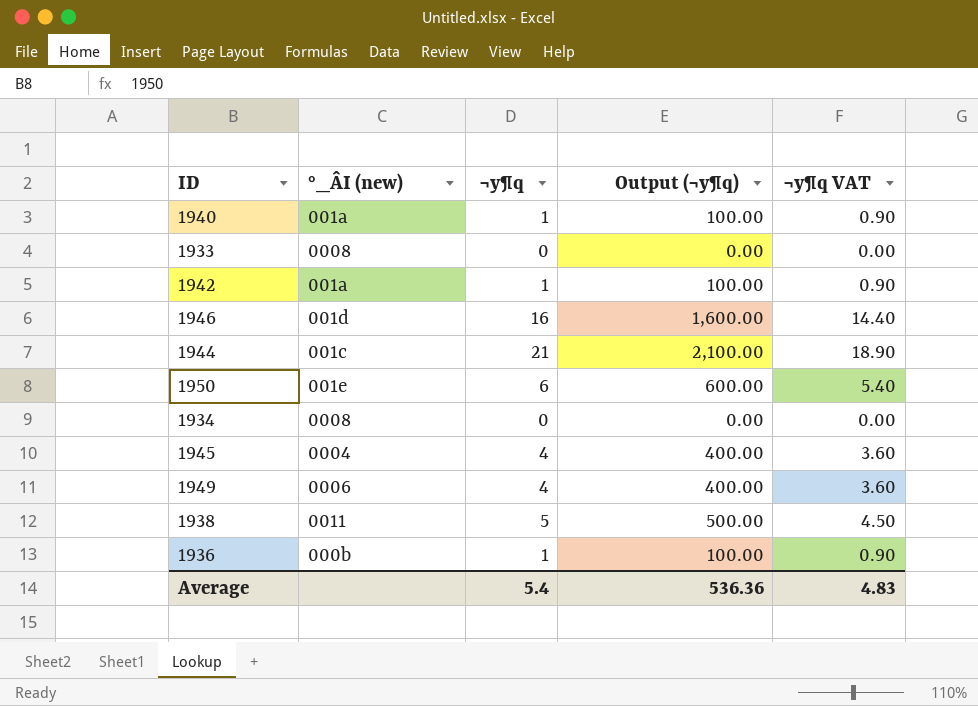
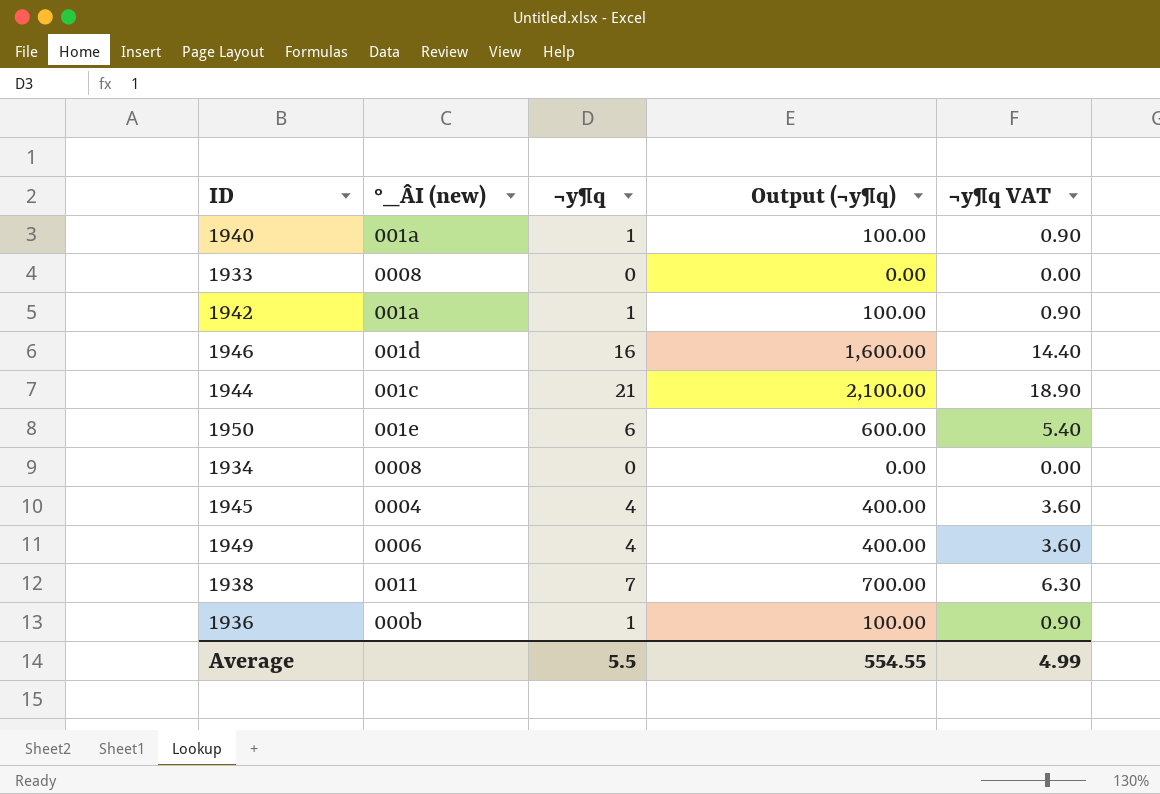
1938 | ¬y¶q: 5 -> 7
1938 | Output (¬y¶q): 500.00 -> 700.00
1938 | ¬y¶q VAT: 4.50 -> 6.30
Average | ¬y¶q: 5.4 -> 5.5
Average | Output (¬y¶q): 536.36 -> 554.55
Average | ¬y¶q VAT: 4.83 -> 4.99

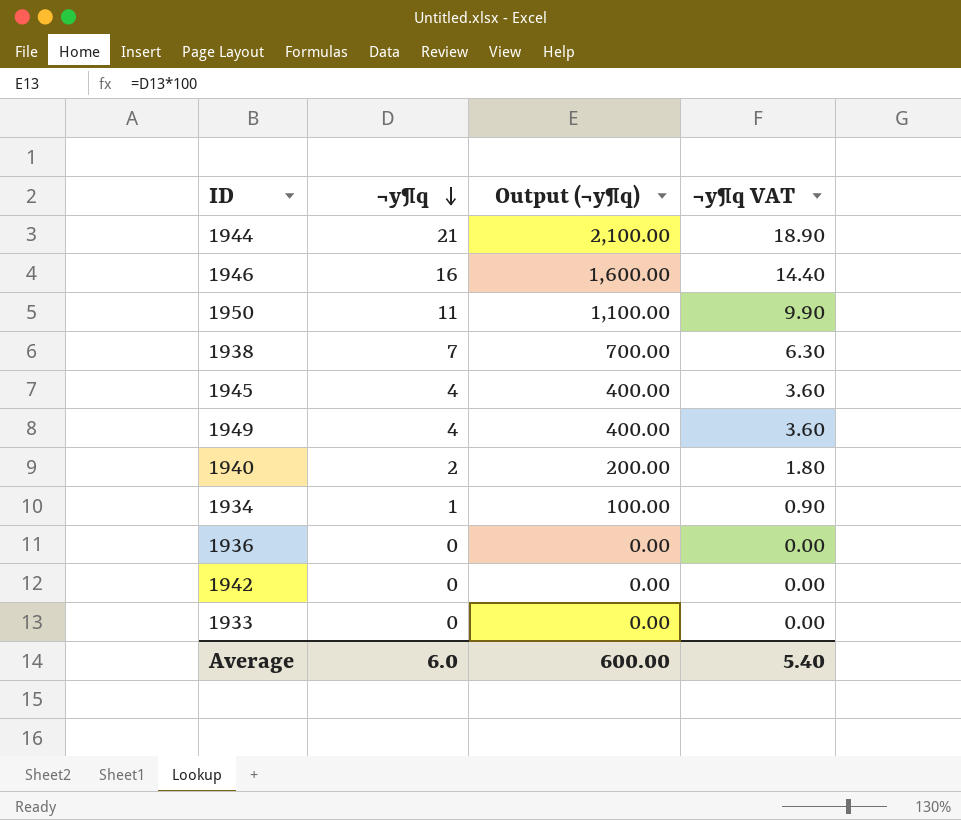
row order: none -> ¬y¶q descending
column °_ÂI (new) | position: 2 -> none
1950 | ¬y¶q: 6 -> 11
1950 | Output (¬y¶q): 600.00 -> 1,100.00
1950 | ¬y¶q VAT: 5.40 -> 9.90
1940 | ¬y¶q: 1 -> 2
1940 | Output (¬y¶q): 100.00 -> 200.00
1940 | ¬y¶q VAT: 0.90 -> 1.80
1934 | ¬y¶q: 0 -> 1
1934 | Output (¬y¶q): 0.00 -> 100.00
1934 | ¬y¶q VAT: 0.00 -> 0.90
1936 | ¬y¶q: 1 -> 0
1936 | Output (¬y¶q): 100.00 -> 0.00
1936 | ¬y¶q VAT: 0.90 -> 0.00
1942 | ¬y¶q: 1 -> 0
1942 | Output (¬y¶q): 100.00 -> 0.00
1942 | ¬y¶q VAT: 0.90 -> 0.00
Average | ¬y¶q: 5.5 -> 6.0
Average | Output (¬y¶q): 554.55 -> 600.00
Average | ¬y¶q VAT: 4.99 -> 5.40

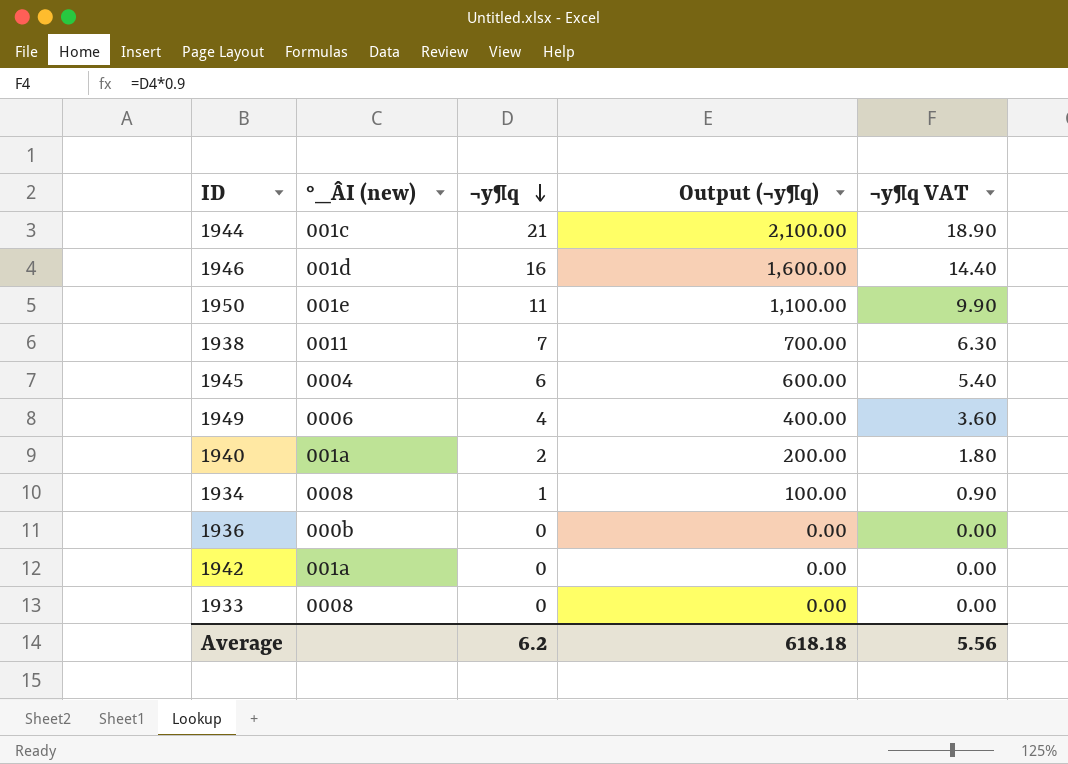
column °_ÂI (new) | position: none -> 2
1945 | ¬y¶q: 4 -> 6
1945 | Output (¬y¶q): 400.00 -> 600.00
1945 | ¬y¶q VAT: 3.60 -> 5.40
Average | ¬y¶q: 6.0 -> 6.2
Average | Output (¬y¶q): 600.00 -> 618.18
Average | ¬y¶q VAT: 5.40 -> 5.56

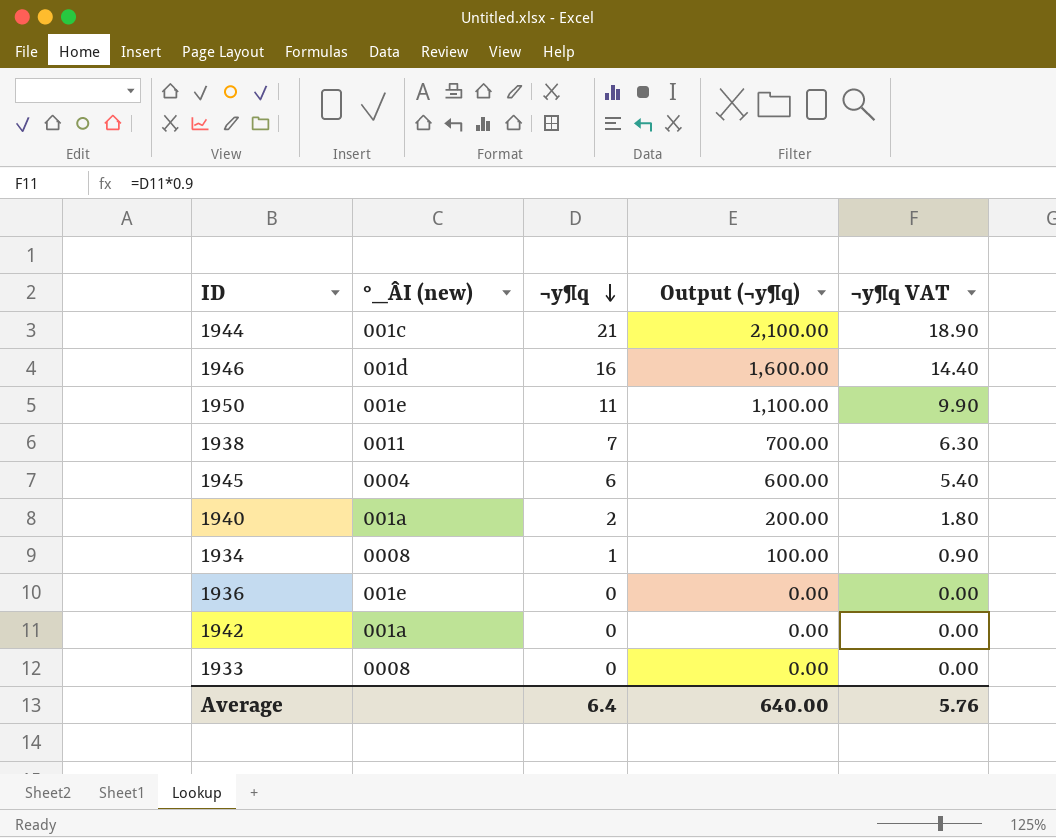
row 1949: 0006 | 4 | 400.00 | 3.60 -> none
1936 | °_ÂI (new): 000b -> 001e
Average | ¬y¶q: 6.2 -> 6.4
Average | Output (¬y¶q): 618.18 -> 640.00
Average | ¬y¶q VAT: 5.56 -> 5.76

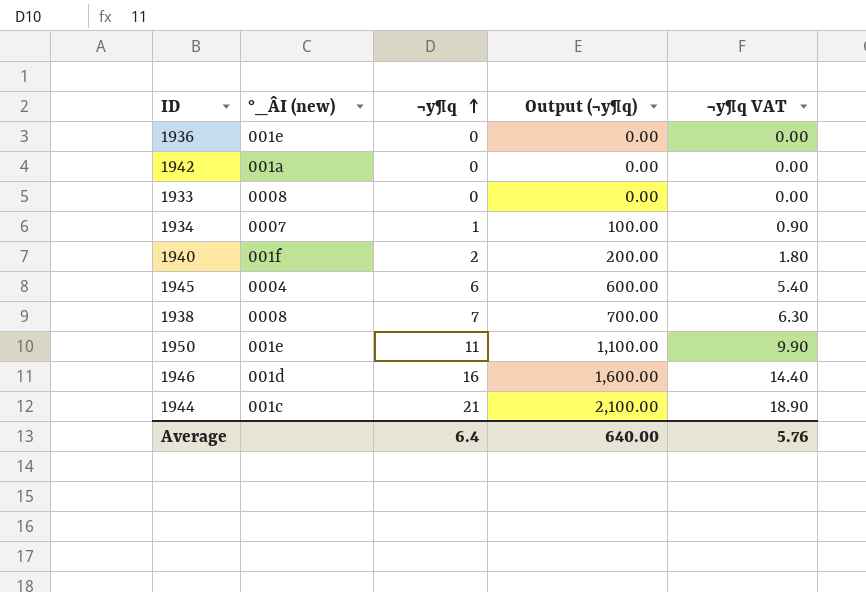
row order: ¬y¶q descending -> ¬y¶q ascending
1934 | °_ÂI (new): 0008 -> 0007
1940 | °_ÂI (new): 001a -> 001f
1938 | °_ÂI (new): 0011 -> 0008

